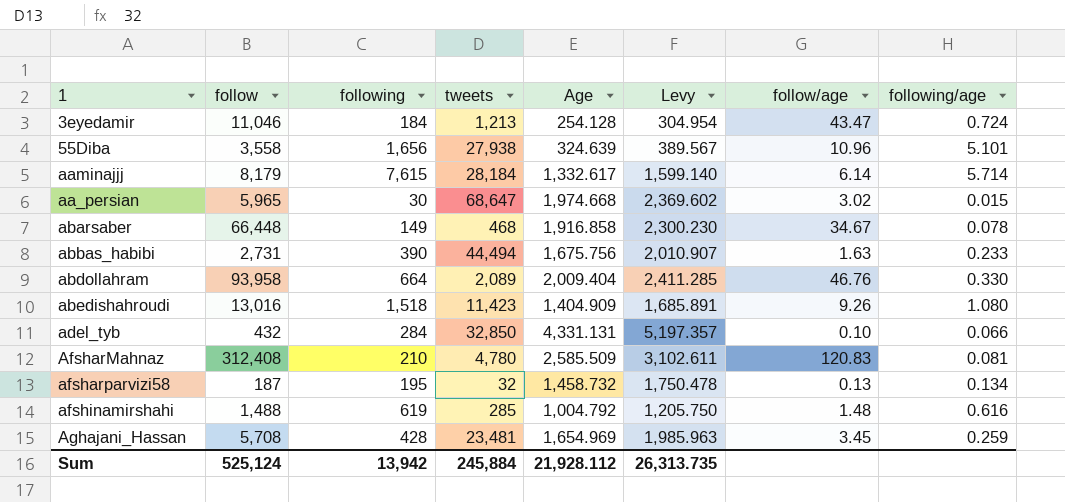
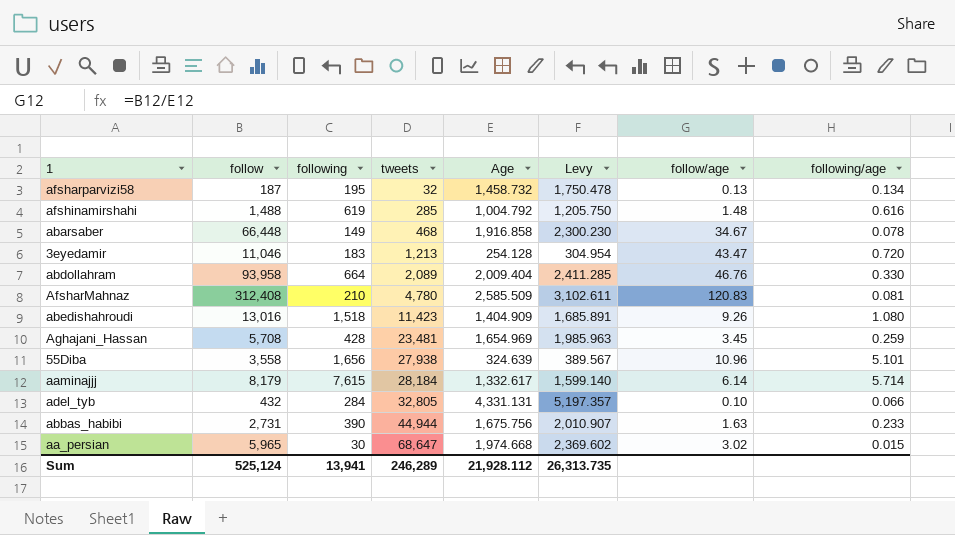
row order: none -> tweets ascending
3eyedamir | following: 184 -> 183
3eyedamir | following/age: 0.724 -> 0.720
adel_tyb | tweets: 32,850 -> 32,805
abbas_habibi | tweets: 44,494 -> 44,944
Sum | following: 13,942 -> 13,941
Sum | tweets: 245,884 -> 246,289

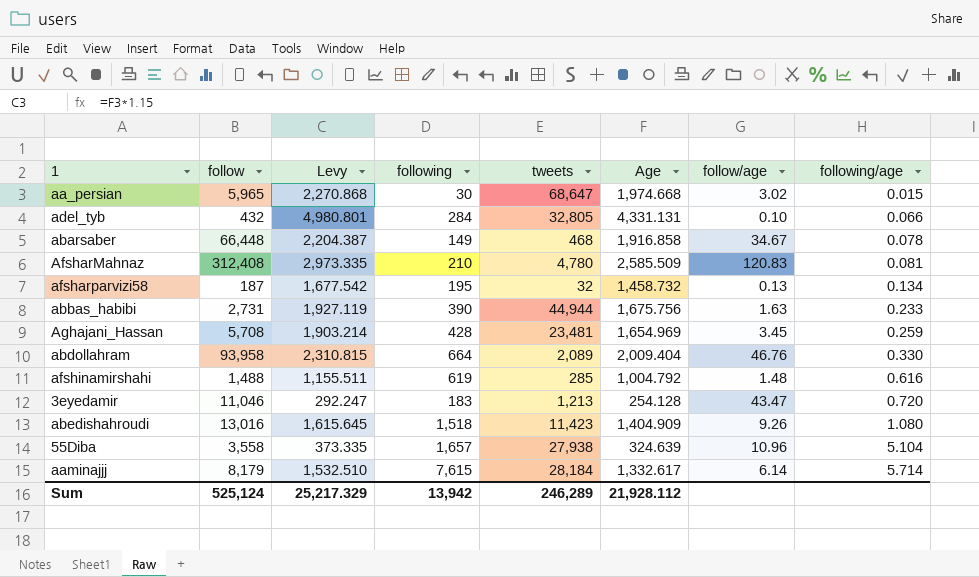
row order: tweets ascending -> following/age ascending
column Levy | formula: [Age] * 1.2 -> [Age] * 1.15
column Levy | position: 6 -> 3
55Diba | following: 1,656 -> 1,657
55Diba | following/age: 5.101 -> 5.104
Sum | Levy: 26,313.735 -> 25,217.329
Sum | following: 13,941 -> 13,942

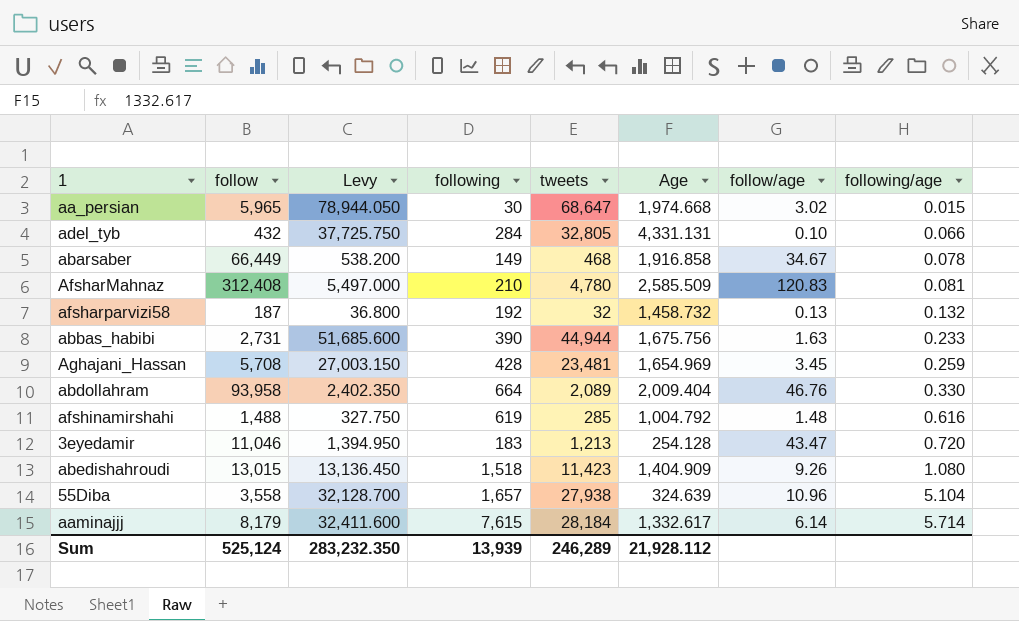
column Levy | formula: [Age] * 1.15 -> [tweets] * 1.15
abarsaber | follow: 66,448 -> 66,449
afsharparvizi58 | following: 195 -> 192
afsharparvizi58 | following/age: 0.134 -> 0.132
abedishahroudi | follow: 13,016 -> 13,015
Sum | Levy: 25,217.329 -> 283,232.350
Sum | following: 13,942 -> 13,939

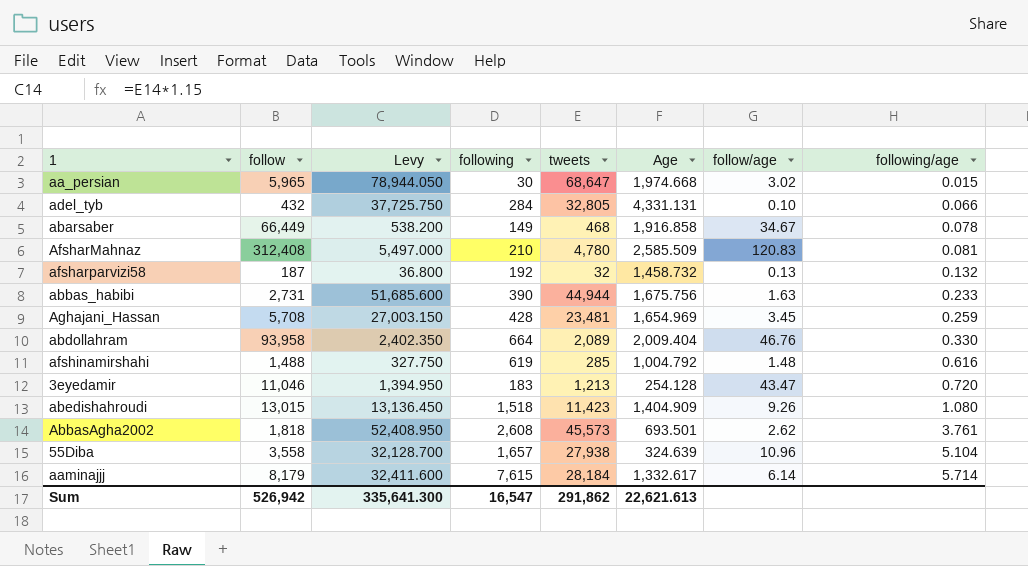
row AbbasAgha2002: none -> 1,818 | 52,408.950 | 2,608 | 45,573 | 693.501 | 2.62 | 3.761
Sum | follow: 525,124 -> 526,942
Sum | Levy: 283,232.350 -> 335,641.300
Sum | following: 13,939 -> 16,547
Sum | tweets: 246,289 -> 291,862
Sum | Age: 21,928.112 -> 22,621.613

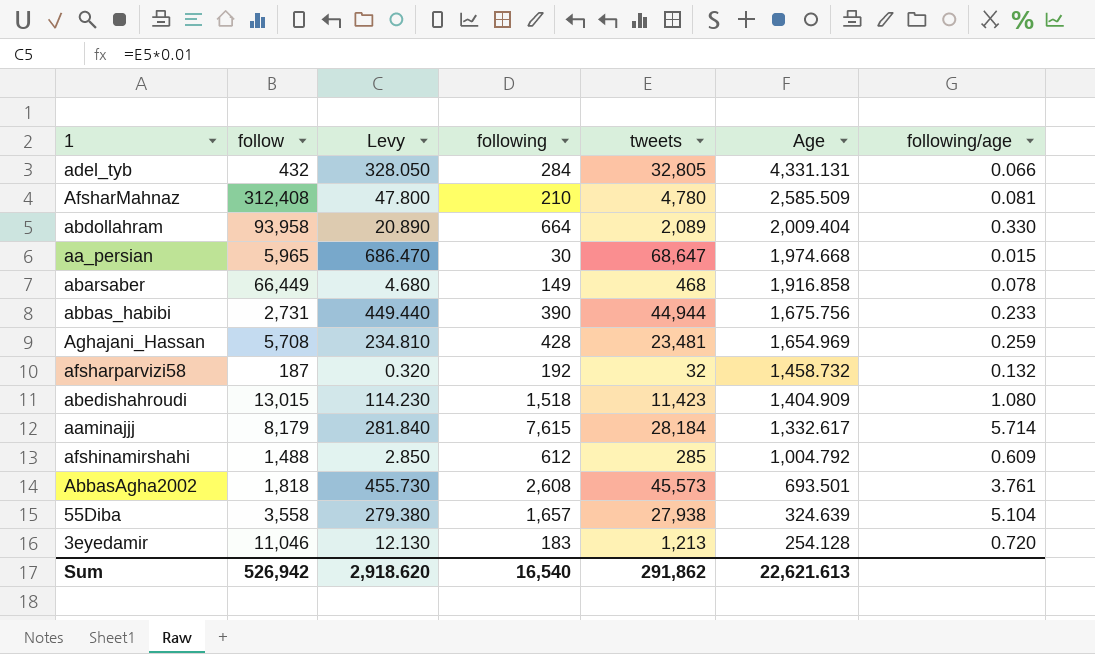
row order: following/age ascending -> Age descending
column follow/age | formula: [follow] / [Age] -> none
column Levy | formula: [tweets] * 1.15 -> [tweets] * 0.01
afshinamirshahi | following: 619 -> 612
afshinamirshahi | following/age: 0.616 -> 0.609
Sum | Levy: 335,641.300 -> 2,918.620
Sum | following: 16,547 -> 16,540

